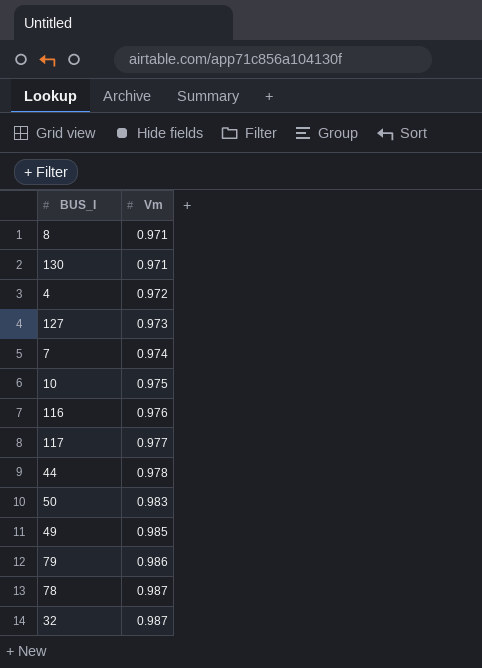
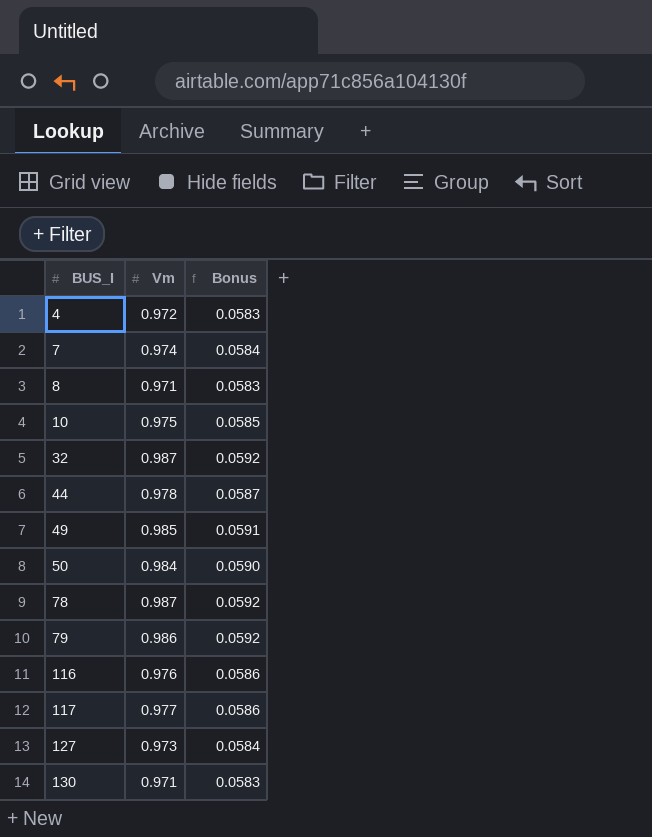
row order: Vm ascending -> BUS_I ascending
column Bonus | formula: none -> [Vm] * 0.06
50 | Vm: 0.983 -> 0.984

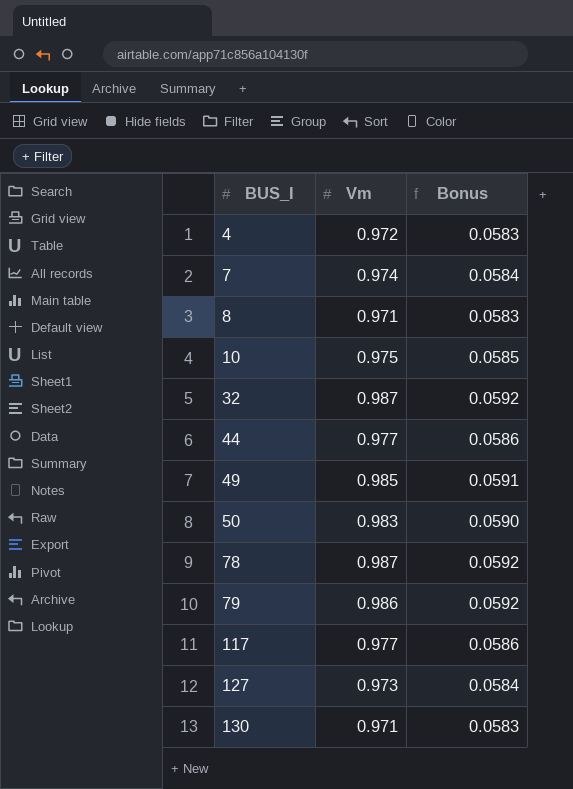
row 116: 0.976 | 0.0586 -> none
44 | Vm: 0.978 -> 0.977
44 | Bonus: 0.0587 -> 0.0586
50 | Vm: 0.984 -> 0.983

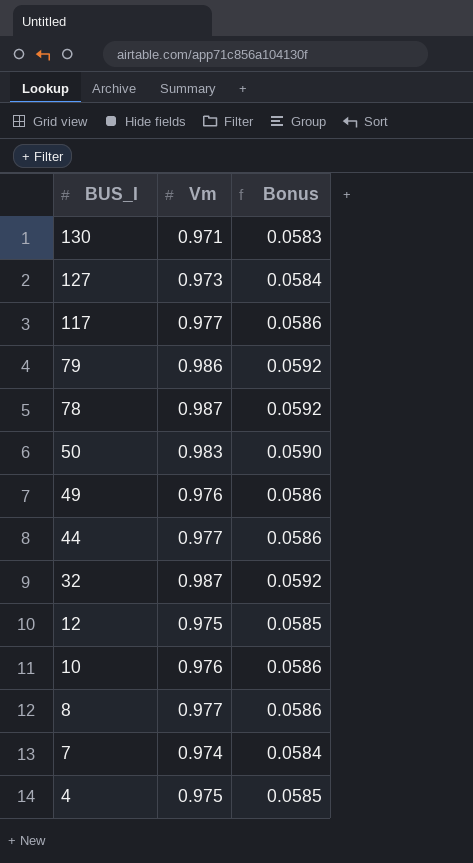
row order: BUS_I ascending -> BUS_I descending
49 | Vm: 0.985 -> 0.976
49 | Bonus: 0.0591 -> 0.0586
row 12: none -> 0.975 | 0.0585
10 | Vm: 0.975 -> 0.976
10 | Bonus: 0.0585 -> 0.0586
8 | Vm: 0.971 -> 0.977
8 | Bonus: 0.0583 -> 0.0586
4 | Vm: 0.972 -> 0.975
4 | Bonus: 0.0583 -> 0.0585

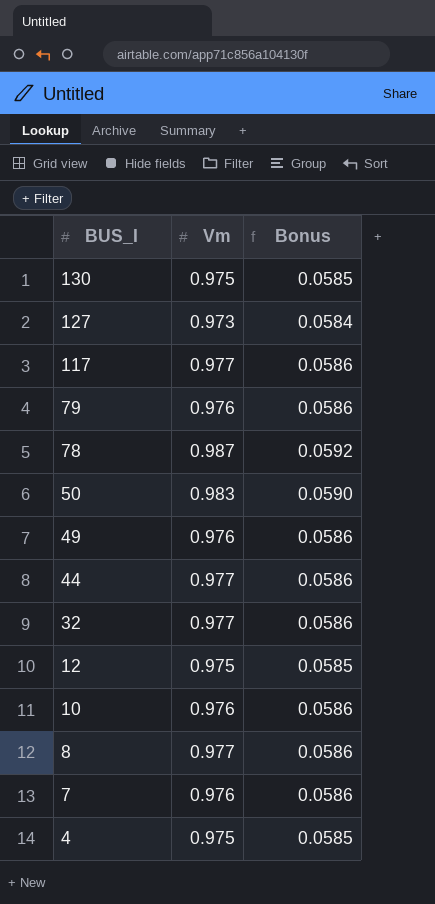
130 | Vm: 0.971 -> 0.975
130 | Bonus: 0.0583 -> 0.0585
79 | Vm: 0.986 -> 0.976
79 | Bonus: 0.0592 -> 0.0586
32 | Vm: 0.987 -> 0.977
32 | Bonus: 0.0592 -> 0.0586
7 | Vm: 0.974 -> 0.976
7 | Bonus: 0.0584 -> 0.0586

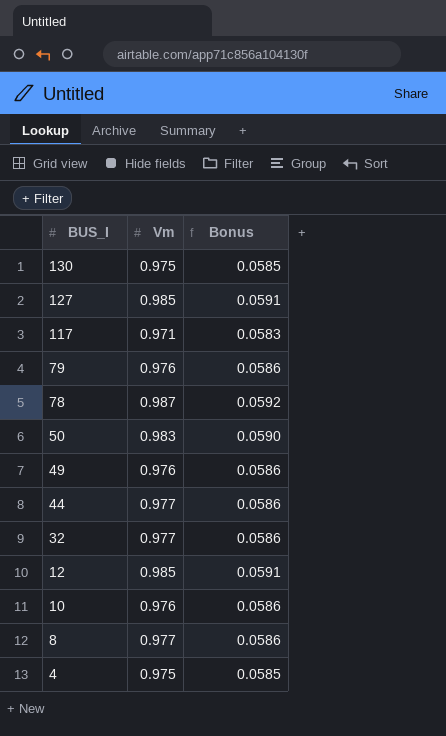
row 7: 0.976 | 0.0586 -> none
127 | Vm: 0.973 -> 0.985
127 | Bonus: 0.0584 -> 0.0591
117 | Vm: 0.977 -> 0.971
117 | Bonus: 0.0586 -> 0.0583
12 | Vm: 0.975 -> 0.985
12 | Bonus: 0.0585 -> 0.0591

